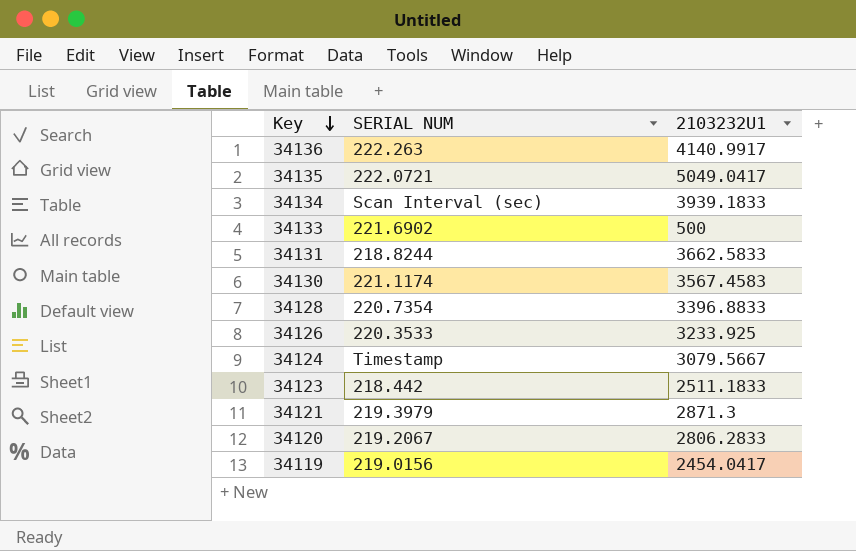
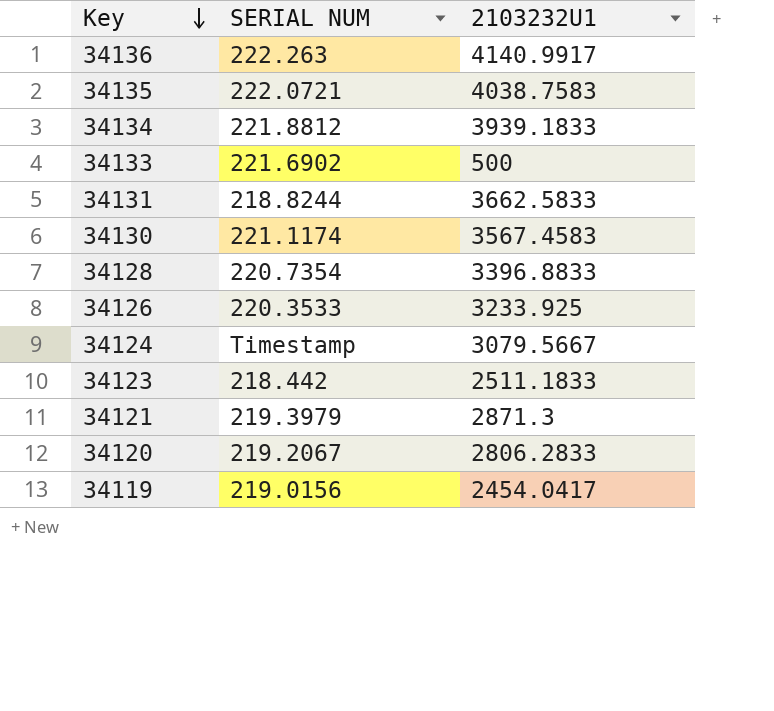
34135 | 2103232U1: 5049.0417 -> 4038.7583
34134 | SERIAL NUM: Scan Interval (sec) -> 221.8812

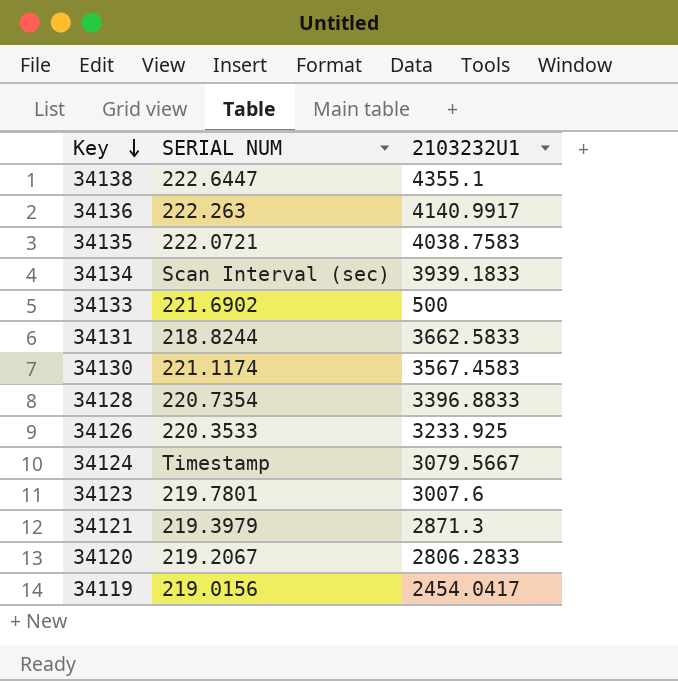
row 34138: none -> 222.6447 | 4355.1
34134 | SERIAL NUM: 221.8812 -> Scan Interval (sec)
34123 | SERIAL NUM: 218.442 -> 219.7801
34123 | 2103232U1: 2511.1833 -> 3007.6

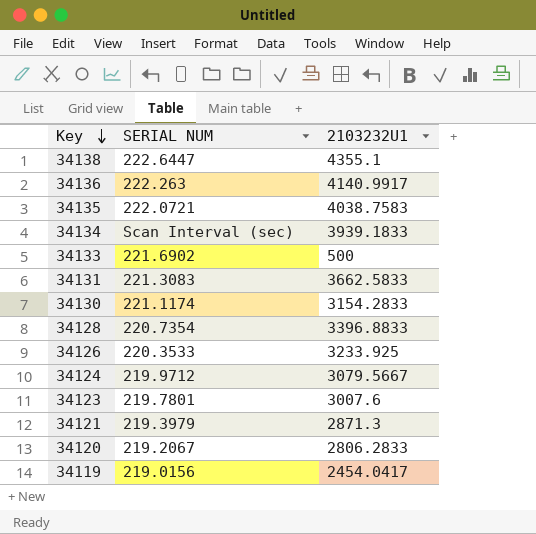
34131 | SERIAL NUM: 218.8244 -> 221.3083
34130 | 2103232U1: 3567.4583 -> 3154.2833
34124 | SERIAL NUM: Timestamp -> 219.9712

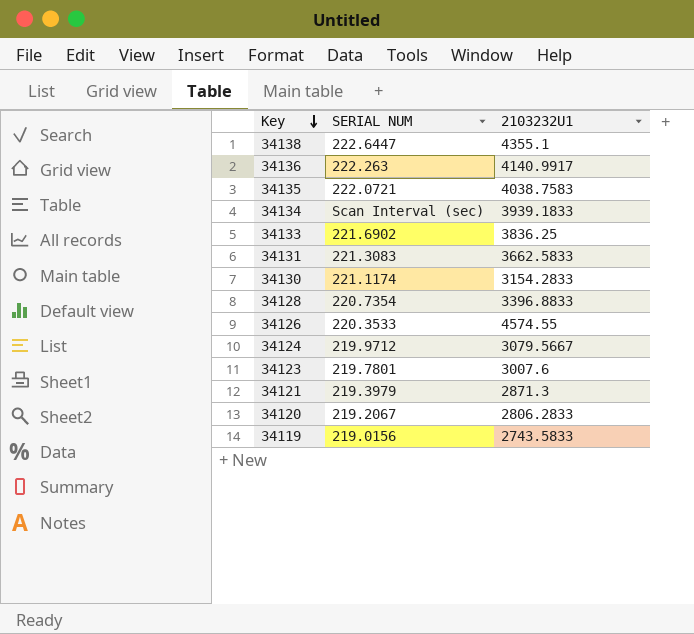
34133 | 2103232U1: 500 -> 3836.25
34126 | 2103232U1: 3233.925 -> 4574.55
34119 | 2103232U1: 2454.0417 -> 2743.5833

